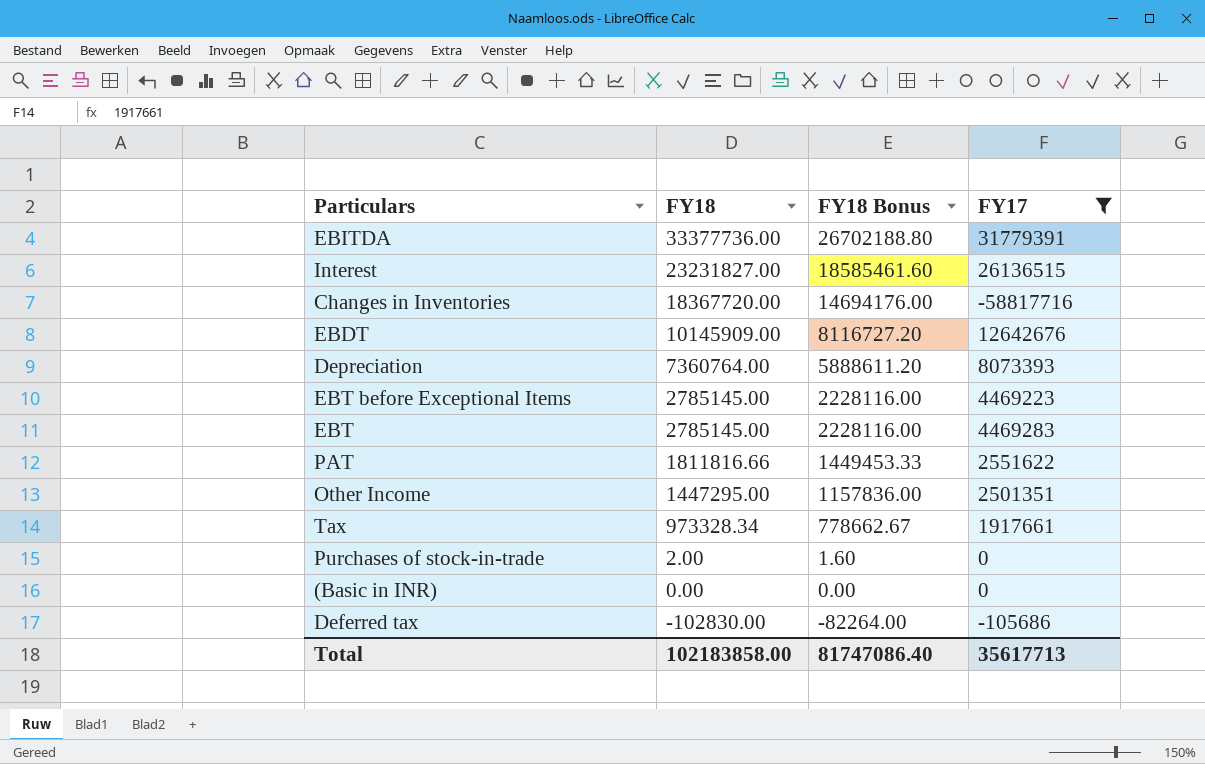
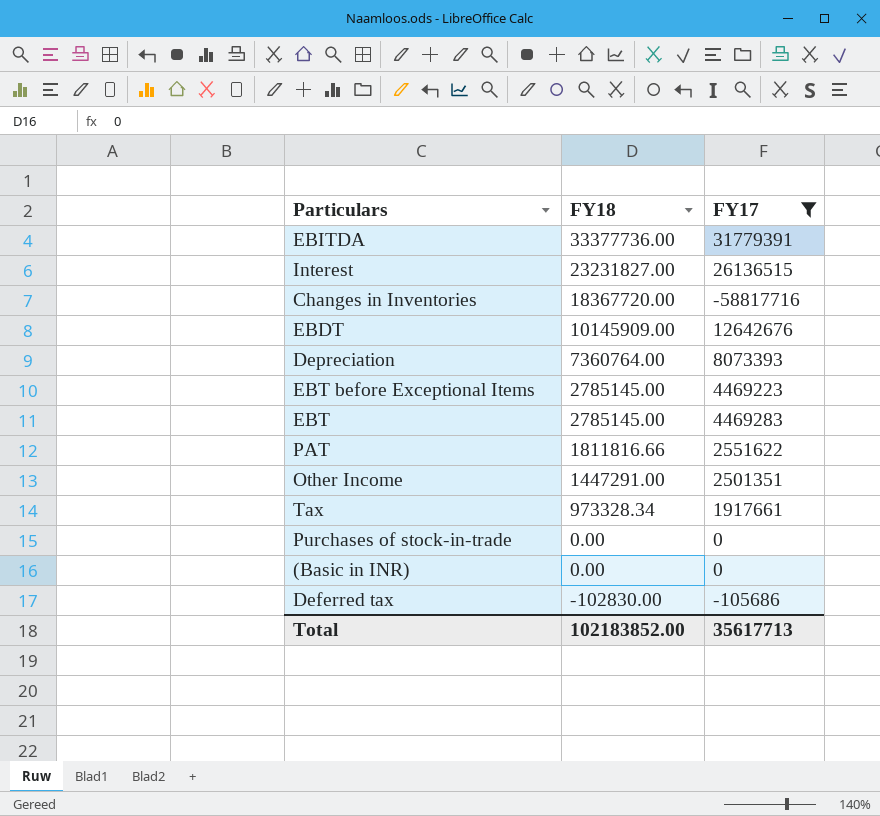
column FY18 Bonus | formula: [FY18] * 0.8 -> none
Other Income | FY18: 1447295.00 -> 1447291.00
Purchases of stock-in-trade | FY18: 2.00 -> 0.00
Total | FY18: 102183858.00 -> 102183852.00

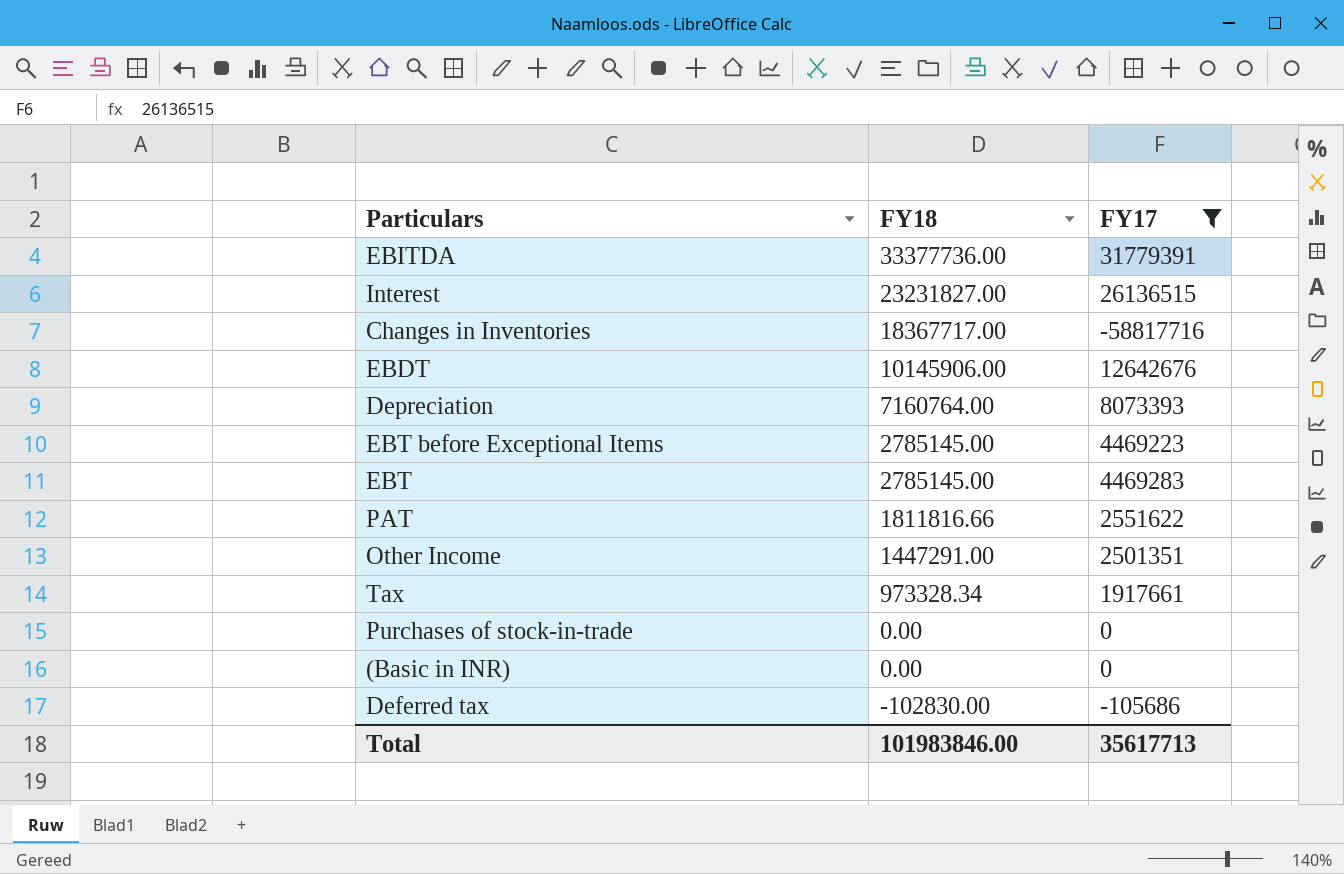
Changes in Inventories | FY18: 18367720.00 -> 18367717.00
EBDT | FY18: 10145909.00 -> 10145906.00
Depreciation | FY18: 7360764.00 -> 7160764.00
Total | FY18: 102183852.00 -> 101983846.00

